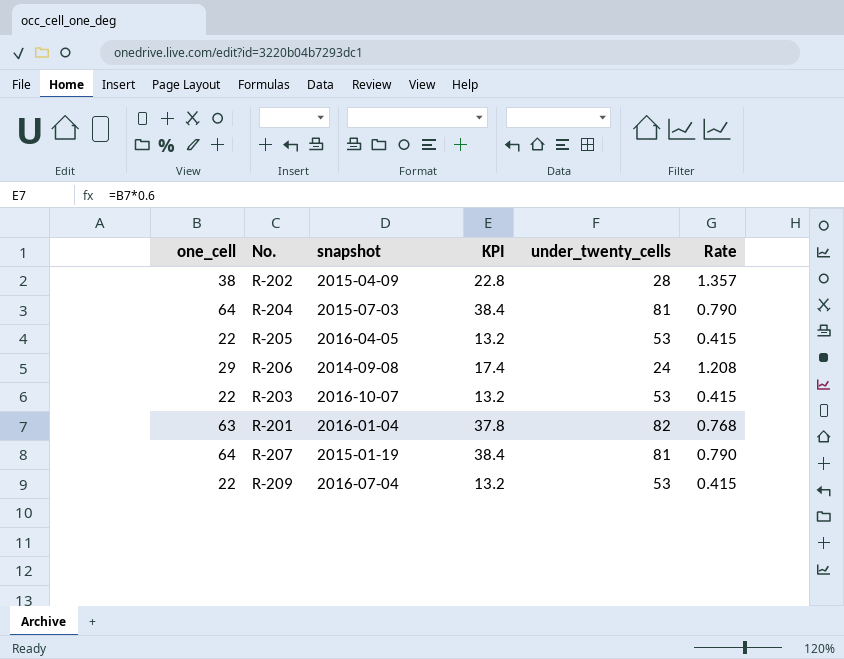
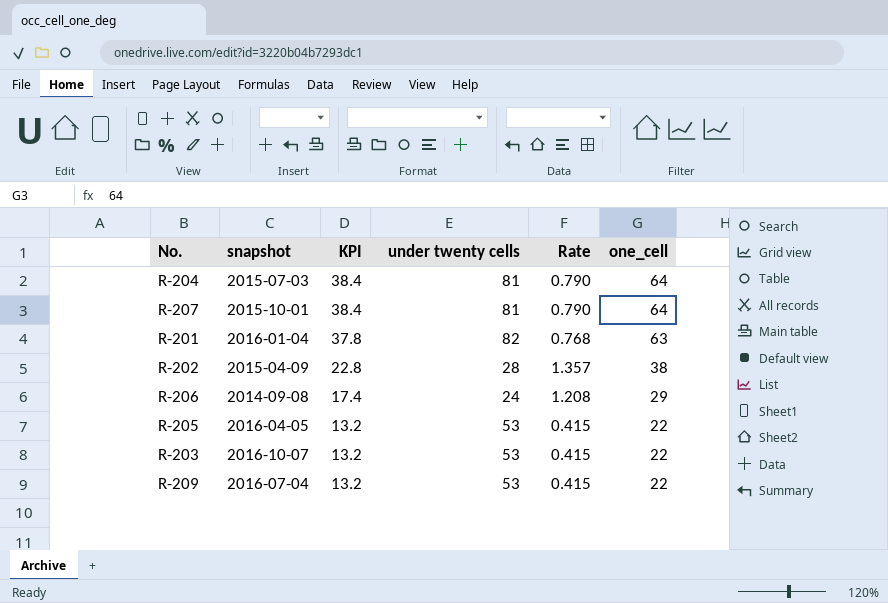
row order: none -> KPI descending
column name: under_twenty_cells -> under twenty cells
column one_cell | position: 1 -> 6
R-207 | snapshot: 2015-01-19 -> 2015-10-01

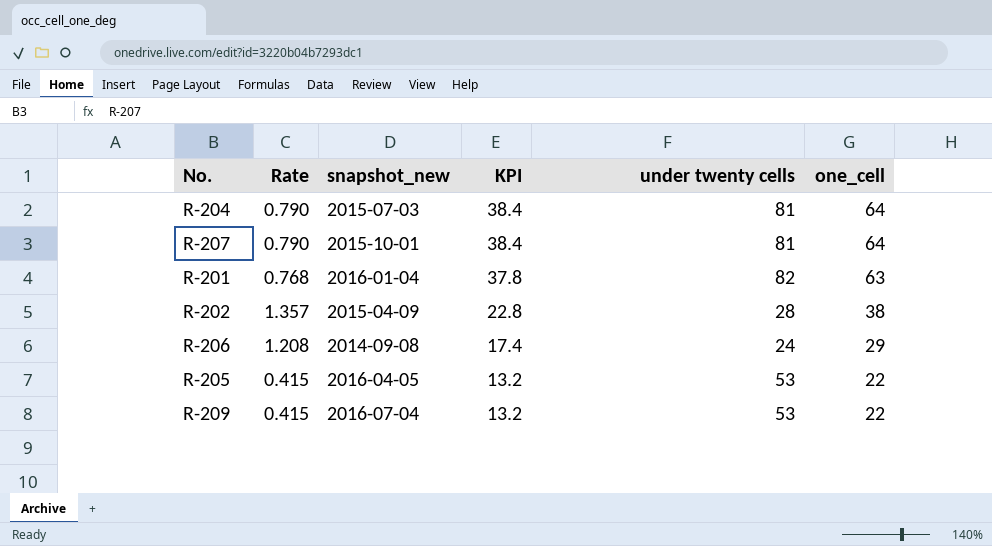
column Rate | position: 5 -> 2
column name: snapshot -> snapshot_new
row R-203: 2016-10-07 | 13.2 | 53 | 0.415 | 22 -> none

